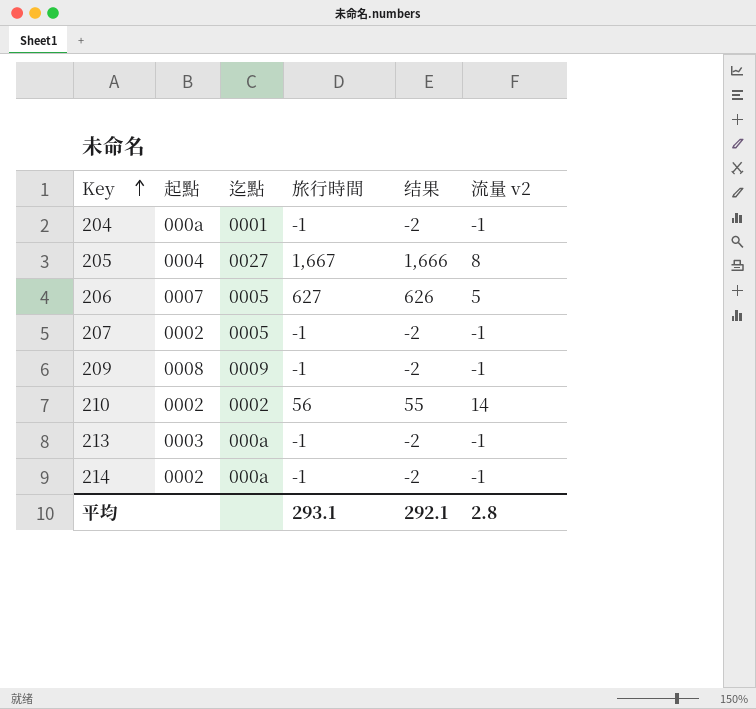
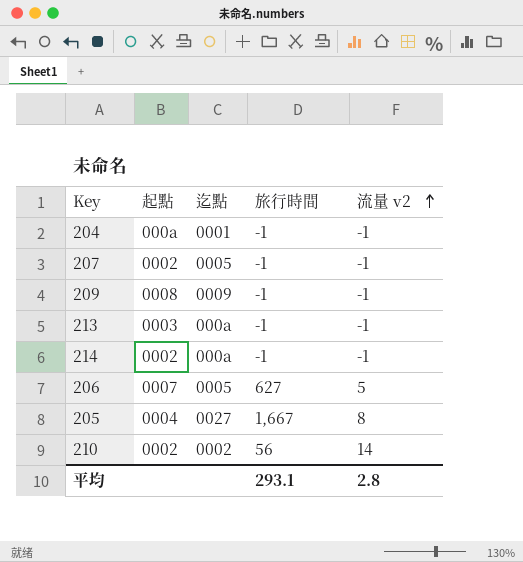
row order: Key ascending -> 流量 v2 ascending
column 结果 | formula: [旅行時間] - 1 -> none

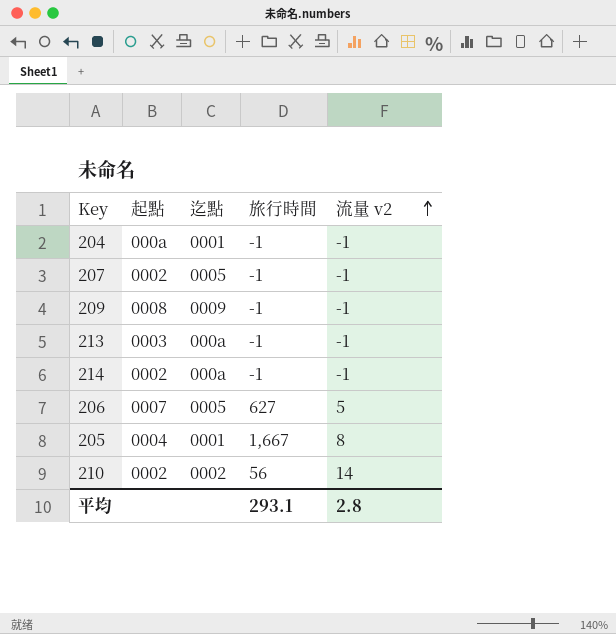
205 | 迄點: 0027 -> 0001

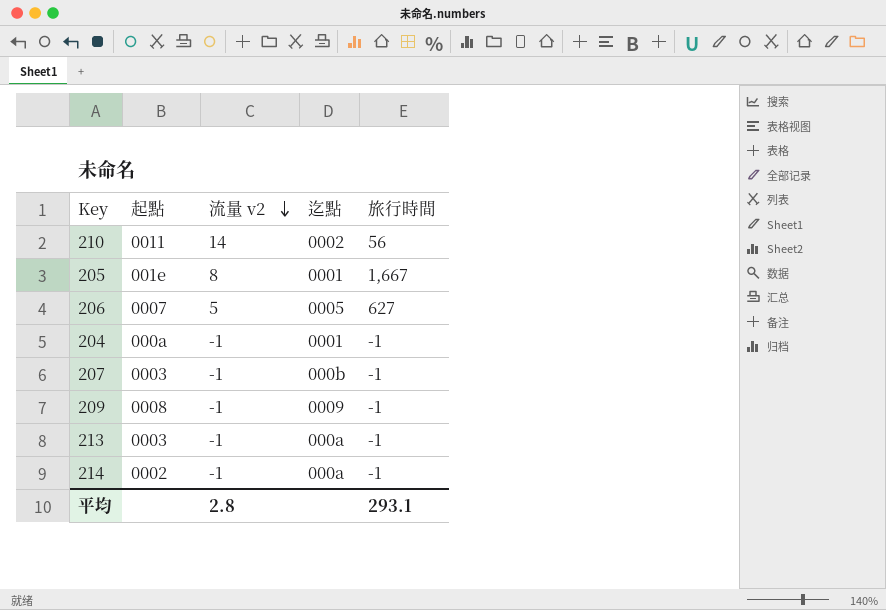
row order: 流量 v2 ascending -> 流量 v2 descending
column 流量 v2 | position: 5 -> 3
210 | 起點: 0002 -> 0011
205 | 起點: 0004 -> 001e
207 | 起點: 0002 -> 0003
207 | 迄點: 0005 -> 000b

